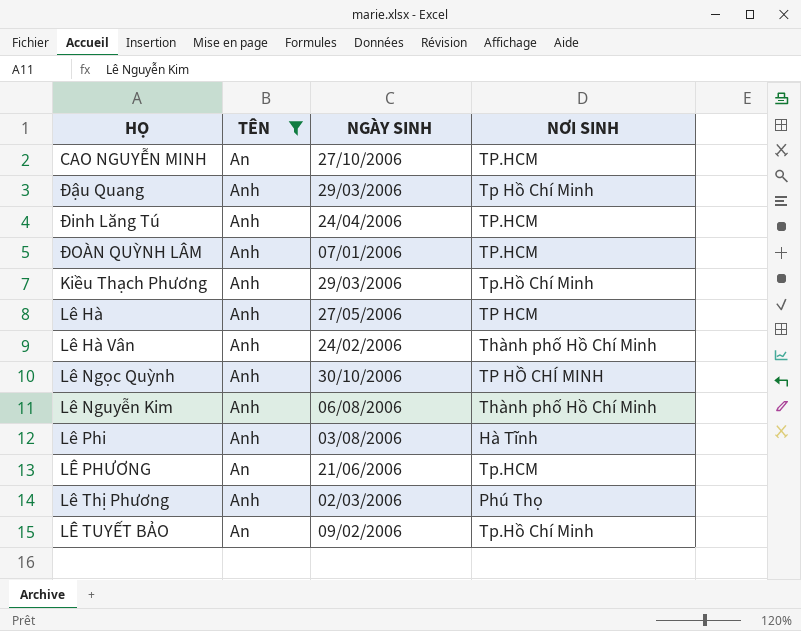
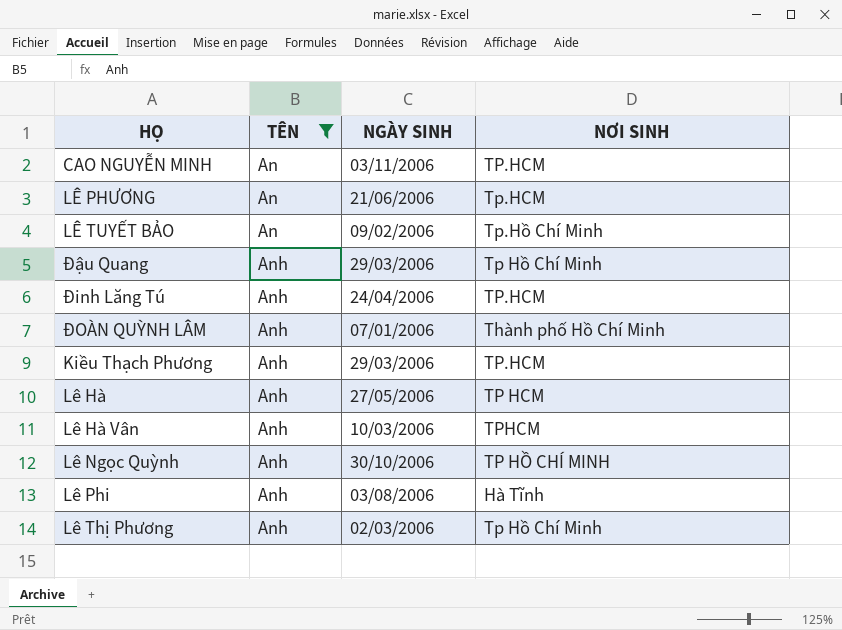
row order: none -> TÊN ascending
row Lê Nguyễn Kim: Anh | 06/08/2006 | Thành phố Hồ Chí Minh -> none
CAO NGUYỄN MINH | NGÀY SINH: 27/10/2006 -> 03/11/2006
ĐOÀN QUỲNH LÂM | NƠI SINH: TP.HCM -> Thành phố Hồ Chí Minh
Kiều Thạch Phương | NƠI SINH: Tp.Hồ Chí Minh -> TP.HCM
Lê Hà Vân | NGÀY SINH: 24/02/2006 -> 10/03/2006
Lê Hà Vân | NƠI SINH: Thành phố Hồ Chí Minh -> TPHCM
Lê Thị Phương | NƠI SINH: Phú Thọ -> Tp Hồ Chí Minh

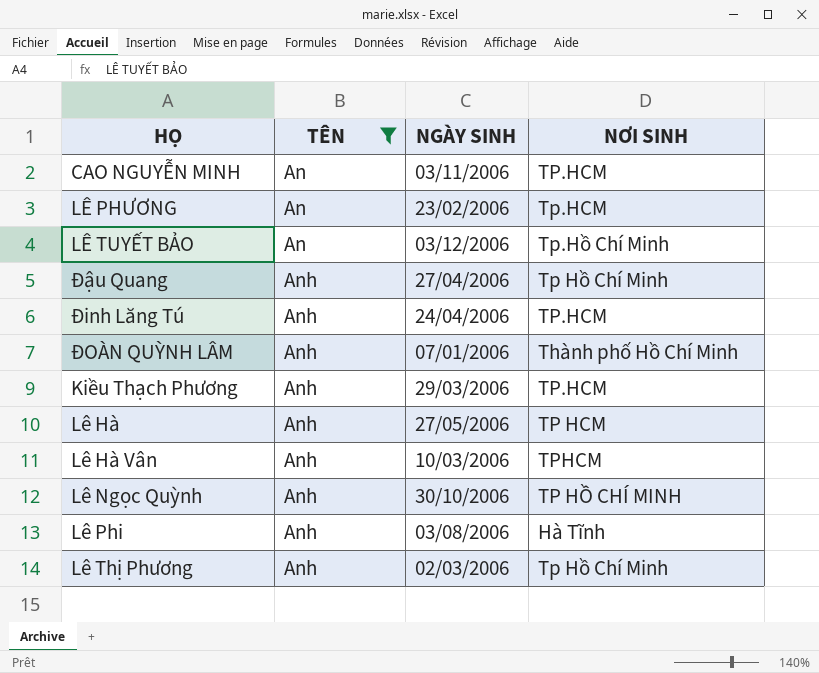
LÊ PHƯƠNG | NGÀY SINH: 21/06/2006 -> 23/02/2006
LÊ TUYẾT BẢO | NGÀY SINH: 09/02/2006 -> 03/12/2006
Đậu Quang | NGÀY SINH: 29/03/2006 -> 27/04/2006

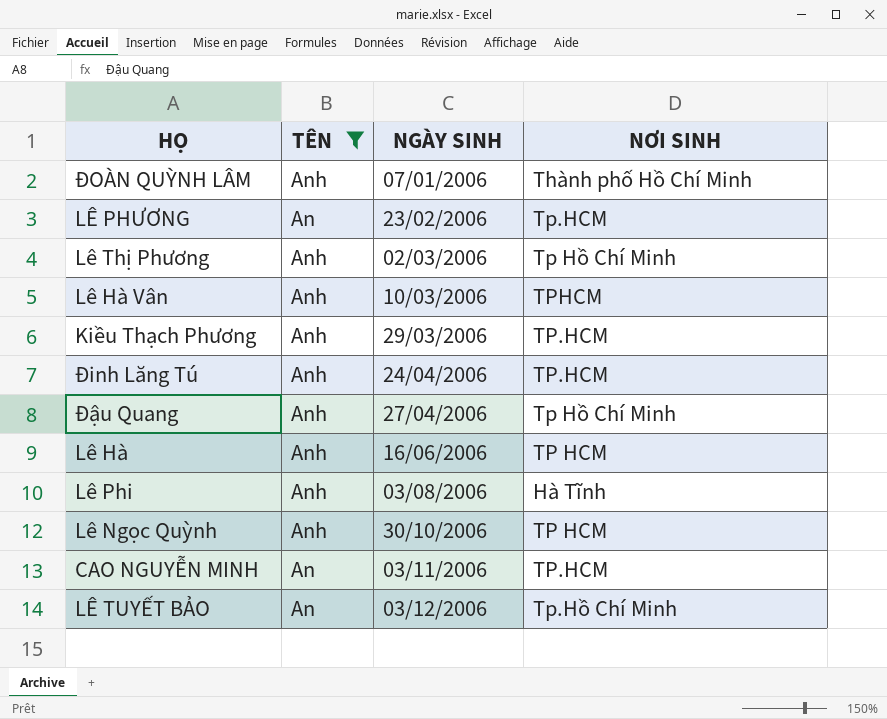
row order: TÊN ascending -> NGÀY SINH ascending
Lê Hà | NGÀY SINH: 27/05/2006 -> 16/06/2006
Lê Ngọc Quỳnh | NƠI SINH: TP HỒ CHÍ MINH -> TP HCM

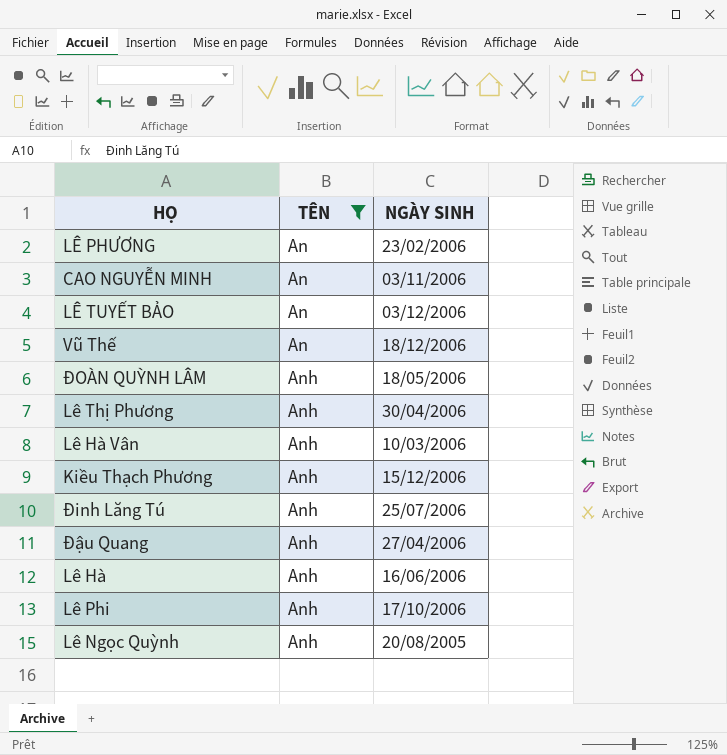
row order: NGÀY SINH ascending -> TÊN ascending
column NƠI SINH | position: 4 -> none
row Vũ Thế: none -> An | 18/12/2006
ĐOÀN QUỲNH LÂM | NGÀY SINH: 07/01/2006 -> 18/05/2006
Lê Thị Phương | NGÀY SINH: 02/03/2006 -> 30/04/2006
Kiều Thạch Phương | NGÀY SINH: 29/03/2006 -> 15/12/2006
Đinh Lăng Tú | NGÀY SINH: 24/04/2006 -> 25/07/2006
Lê Phi | NGÀY SINH: 03/08/2006 -> 17/10/2006
Lê Ngọc Quỳnh | NGÀY SINH: 30/10/2006 -> 20/08/2005

